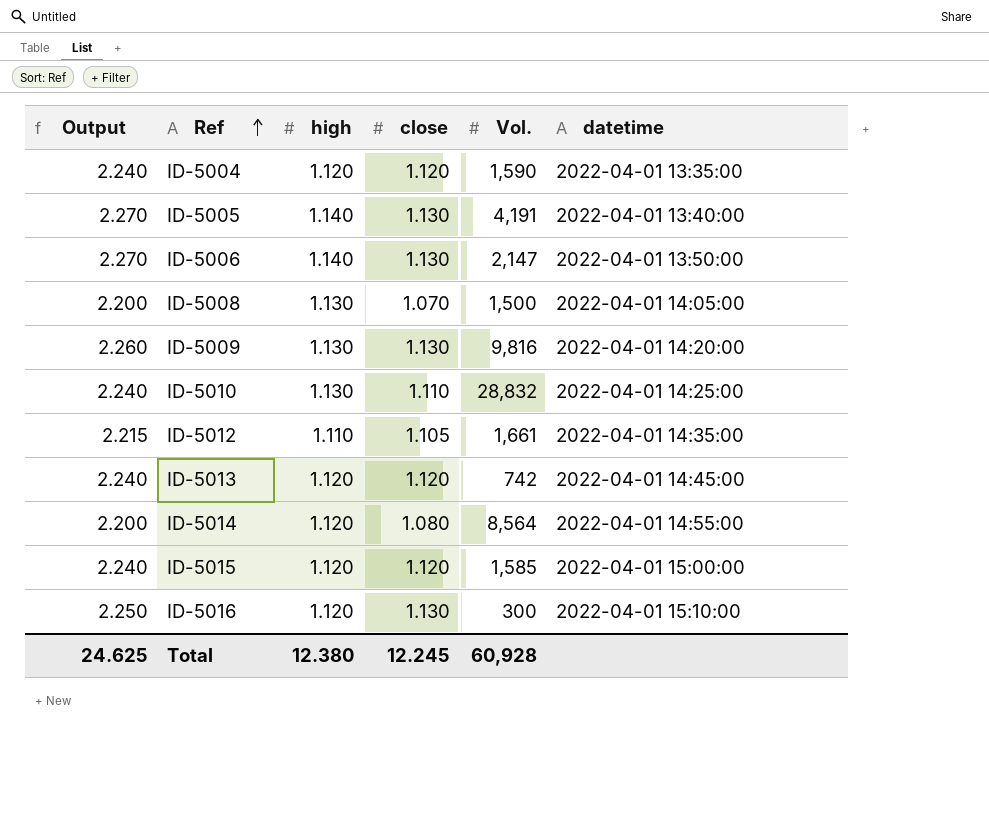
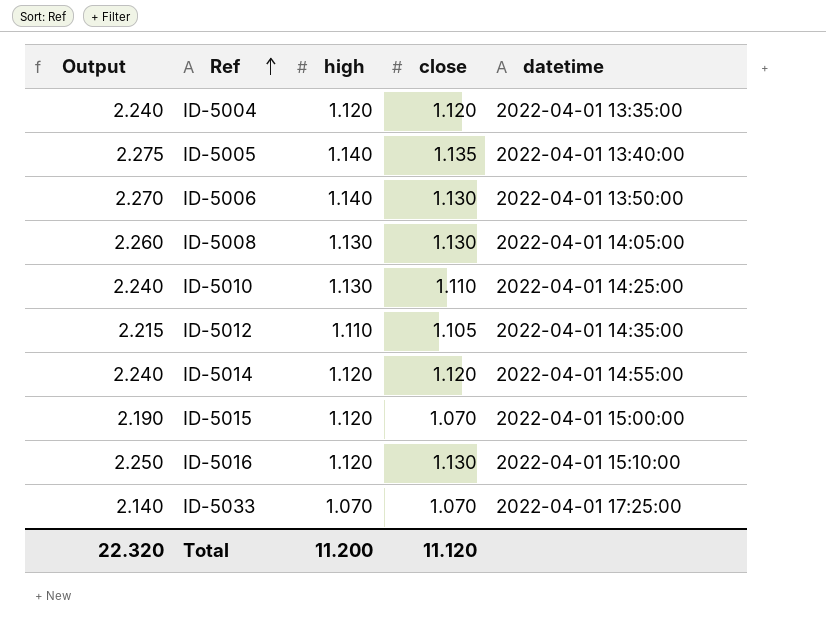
column Vol. | position: 5 -> none
row ID-5009: 2.260 | 1.130 | 1.130 | 9,816 | 2022-04-01 14:20:00 -> none
row ID-5013: 2.240 | 1.120 | 1.120 | 742 | 2022-04-01 14:45:00 -> none
ID-5005 | Output: 2.270 -> 2.275
ID-5005 | close: 1.130 -> 1.135
ID-5008 | Output: 2.200 -> 2.260
ID-5008 | close: 1.070 -> 1.130
ID-5014 | Output: 2.200 -> 2.240
ID-5014 | close: 1.080 -> 1.120
ID-5015 | Output: 2.240 -> 2.190
ID-5015 | close: 1.120 -> 1.070
row ID-5033: none -> 2.140 | 1.070 | 1.070 | 2022-04-01 17:25:00
Total | Output: 24.625 -> 22.320
Total | high: 12.380 -> 11.200
Total | close: 12.245 -> 11.120

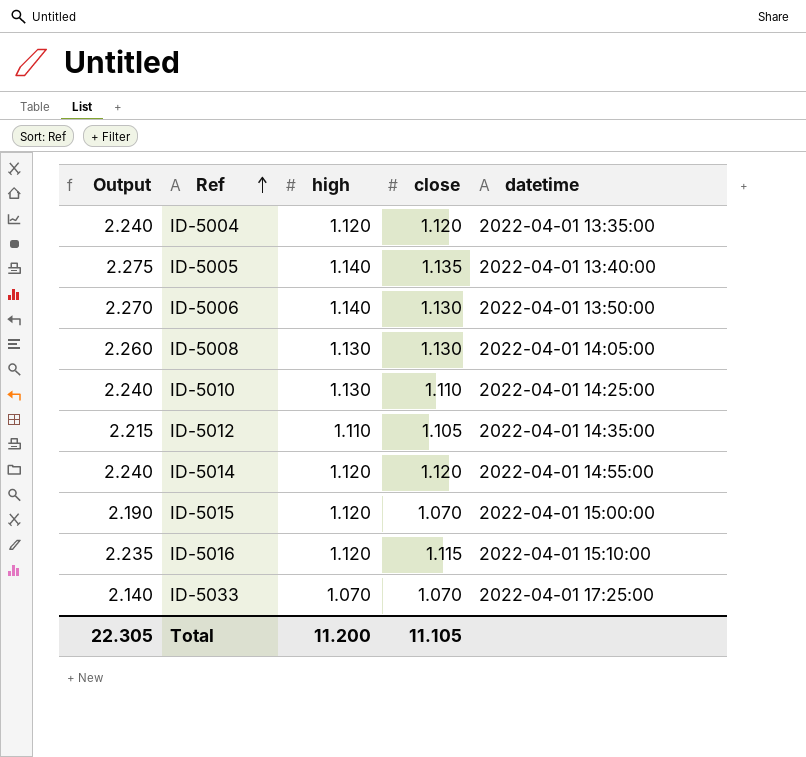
ID-5016 | Output: 2.250 -> 2.235
ID-5016 | close: 1.130 -> 1.115
Total | Output: 22.320 -> 22.305
Total | close: 11.120 -> 11.105

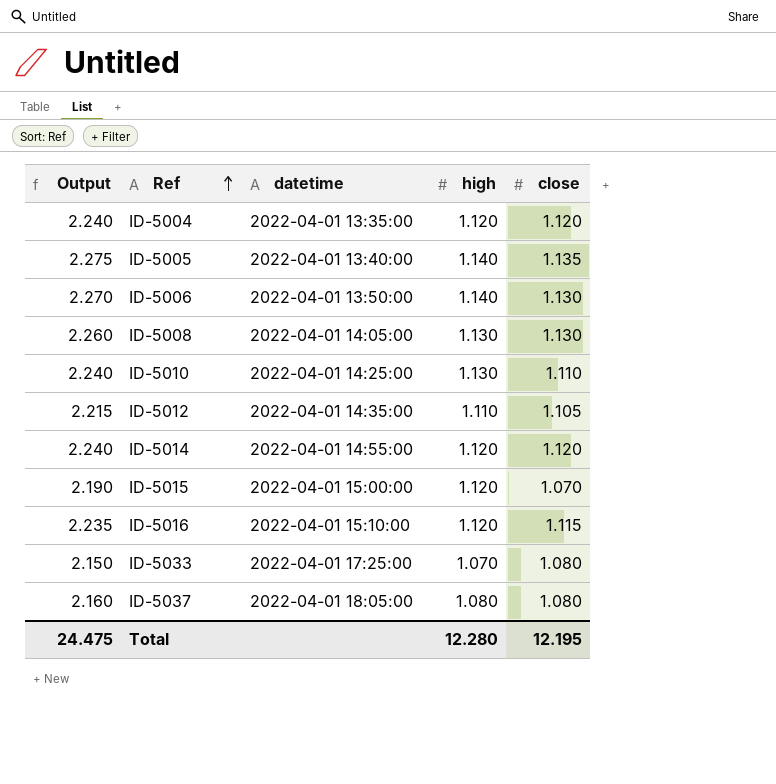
column datetime | position: 5 -> 3
ID-5033 | Output: 2.140 -> 2.150
ID-5033 | close: 1.070 -> 1.080
row ID-5037: none -> 2.160 | 2022-04-01 18:05:00 | 1.080 | 1.080
Total | Output: 22.305 -> 24.475
Total | high: 11.200 -> 12.280
Total | close: 11.105 -> 12.195

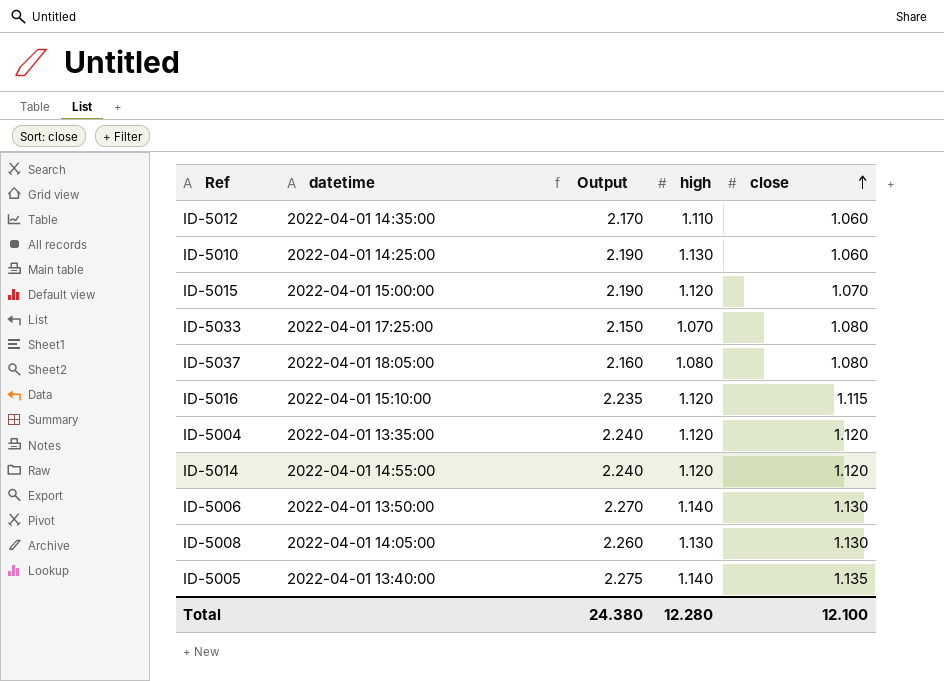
row order: Ref ascending -> close ascending
column Output | position: 1 -> 3
ID-5012 | Output: 2.215 -> 2.170
ID-5012 | close: 1.105 -> 1.060
ID-5010 | Output: 2.240 -> 2.190
ID-5010 | close: 1.110 -> 1.060
Total | Output: 24.475 -> 24.380
Total | close: 12.195 -> 12.100

